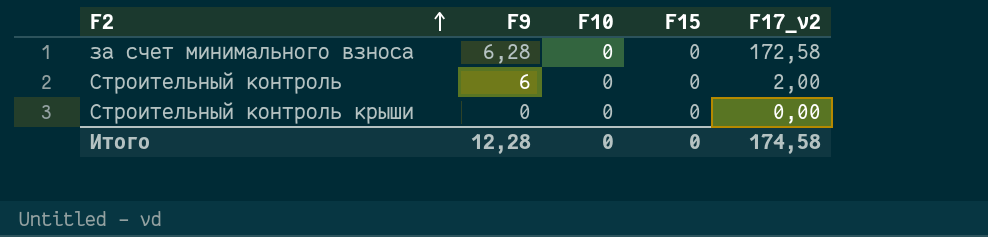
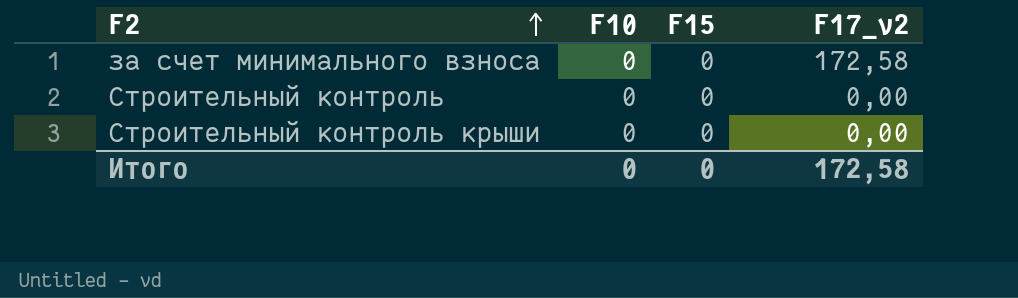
column F9 | position: 2 -> none
Строительный контроль | F17_v2: 2,00 -> 0,00
Итого | F17_v2: 174,58 -> 172,58

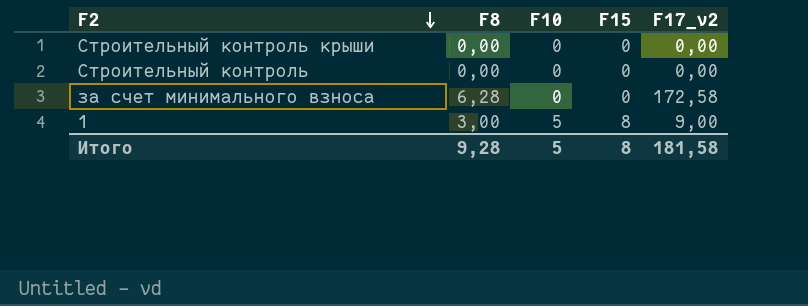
row order: F2 ascending -> F2 descending
column F8 | position: none -> 2
row 1: none -> 3,00 | 5 | 8 | 9,00
Итого | F10: 0 -> 5
Итого | F15: 0 -> 8
Итого | F17_v2: 172,58 -> 181,58

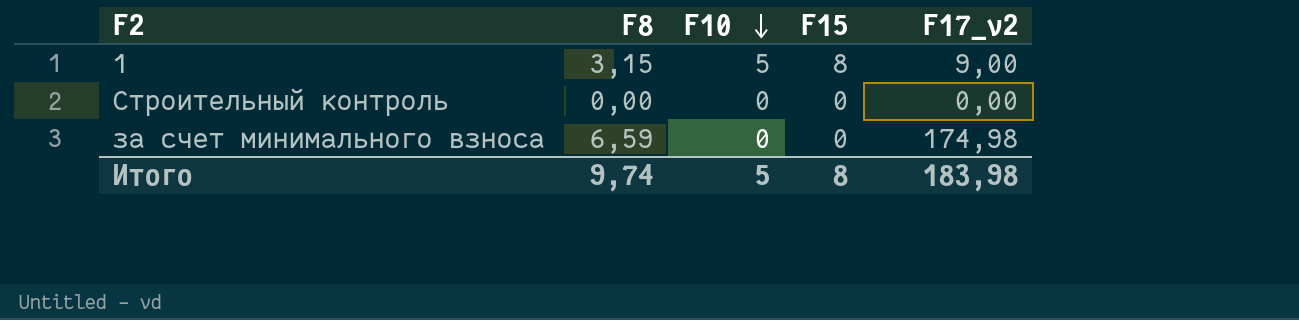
row order: F2 descending -> F10 descending
row Строительный контроль крыши: 0,00 | 0 | 0 | 0,00 -> none
1 | F8: 3,00 -> 3,15
за счет минимального взноса | F8: 6,28 -> 6,59
за счет минимального взноса | F17_v2: 172,58 -> 174,98
Итого | F8: 9,28 -> 9,74
Итого | F17_v2: 181,58 -> 183,98

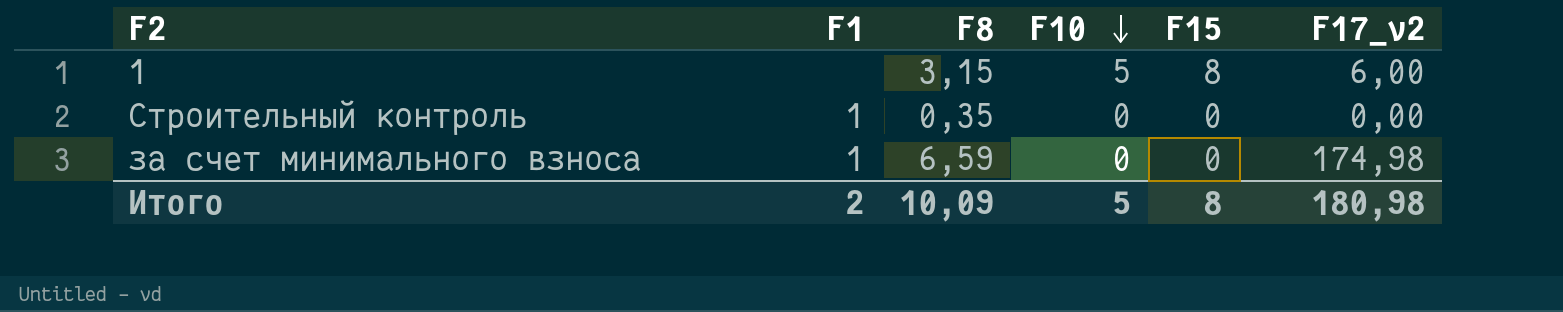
column F1 | position: none -> 2
1 | F17_v2: 9,00 -> 6,00
Строительный контроль | F8: 0,00 -> 0,35
Итого | F8: 9,74 -> 10,09
Итого | F17_v2: 183,98 -> 180,98

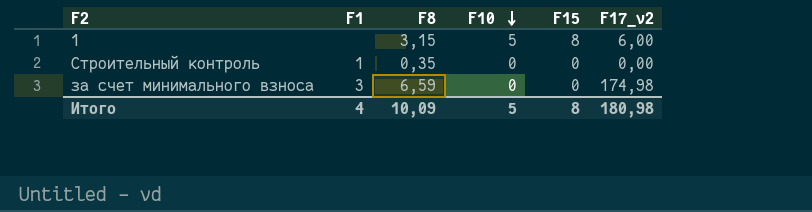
за счет минимального взноса | F1: 1 -> 3
Итого | F1: 2 -> 4

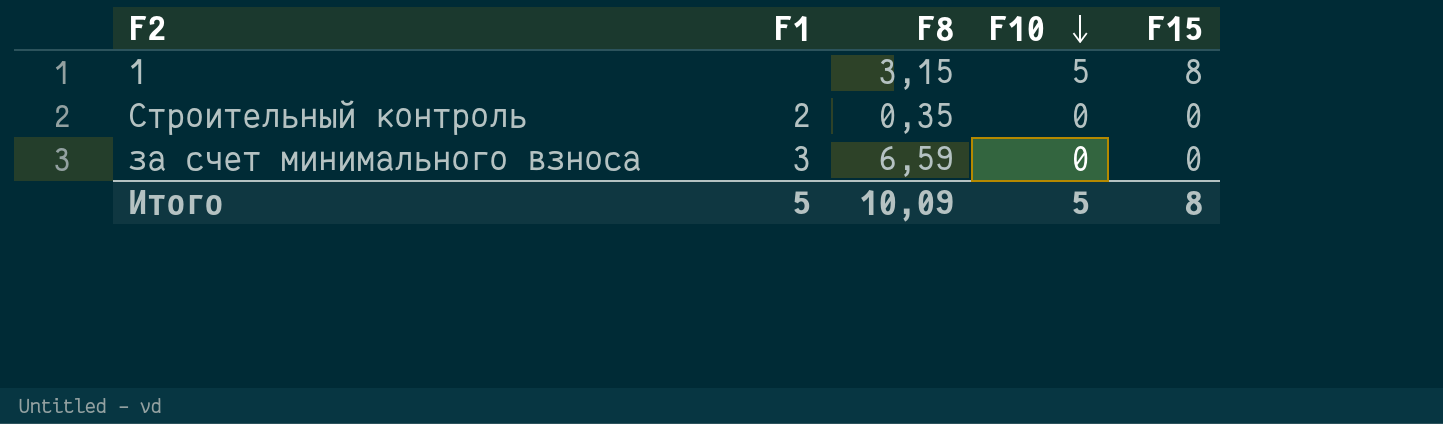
column F17_v2 | position: 6 -> none
Строительный контроль | F1: 1 -> 2
Итого | F1: 4 -> 5

